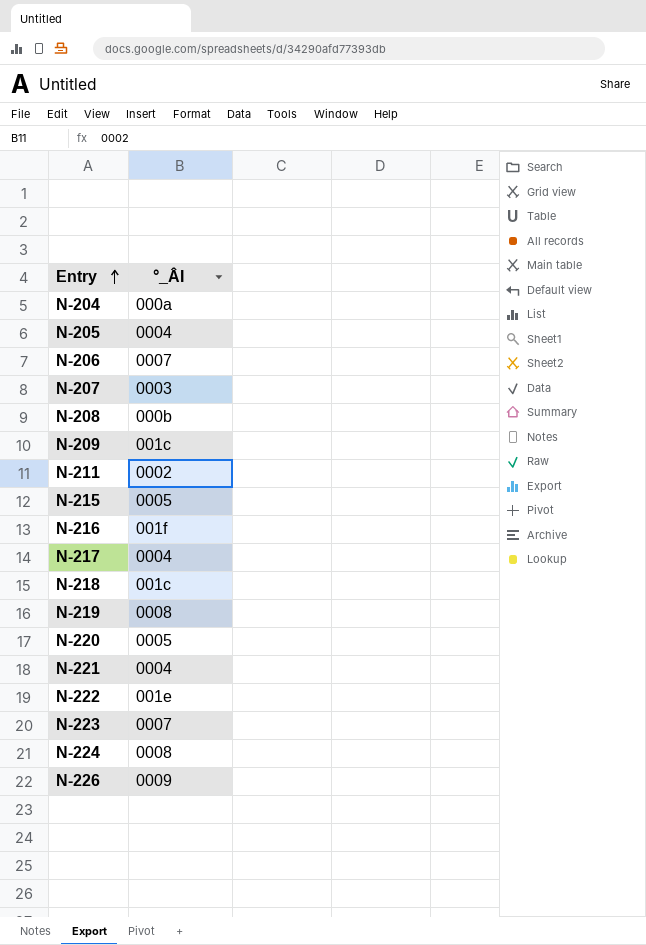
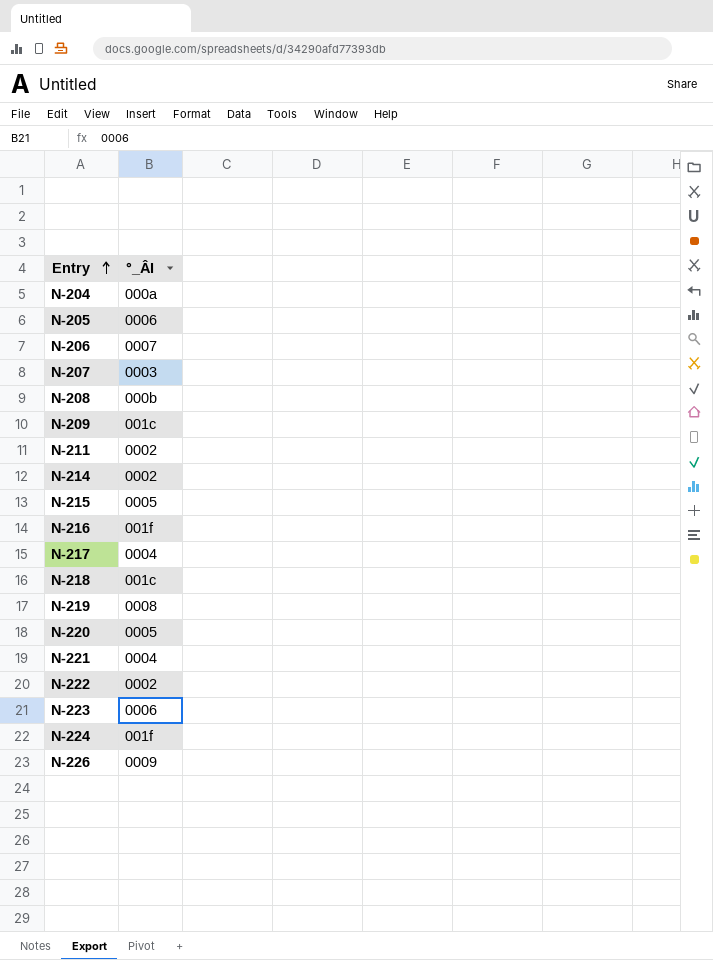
N-205 | °_ÂI: 0004 -> 0006
row N-214: none -> 0002
N-222 | °_ÂI: 001e -> 0002
N-223 | °_ÂI: 0007 -> 0006
N-224 | °_ÂI: 0008 -> 001f

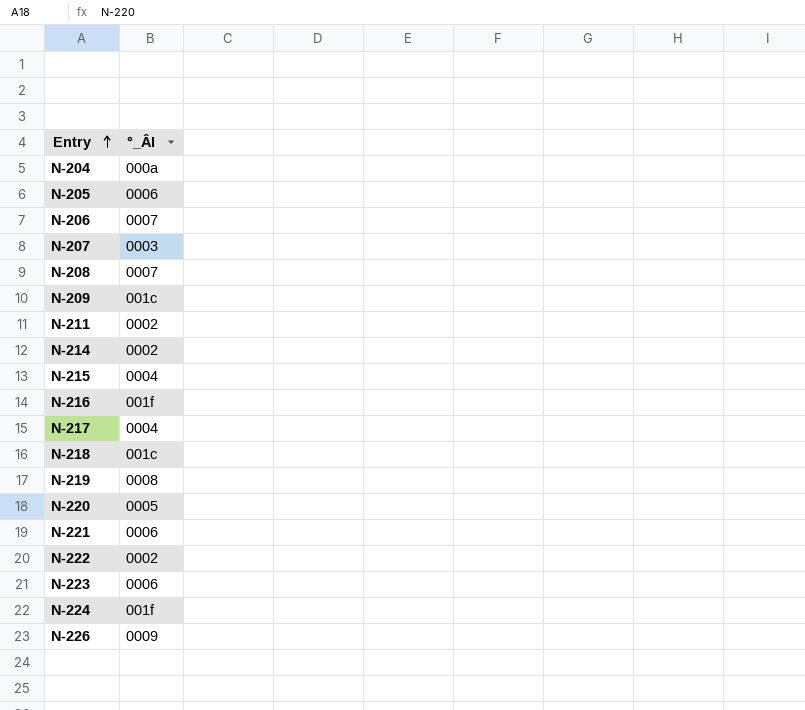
N-208 | °_ÂI: 000b -> 0007
N-215 | °_ÂI: 0005 -> 0004
N-221 | °_ÂI: 0004 -> 0006

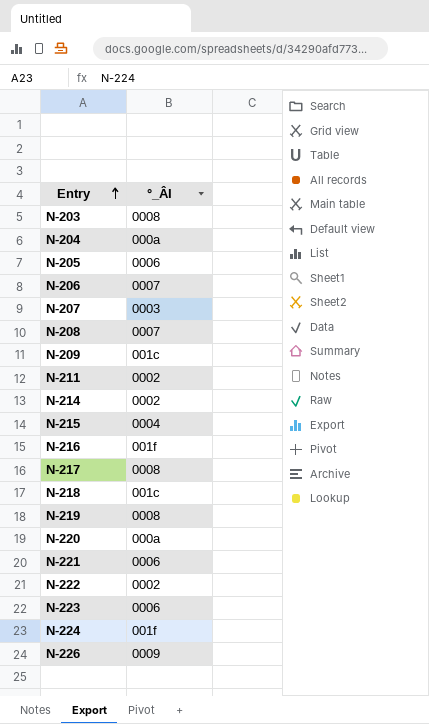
row N-203: none -> 0008
N-217 | °_ÂI: 0004 -> 0008
N-220 | °_ÂI: 0005 -> 000a

